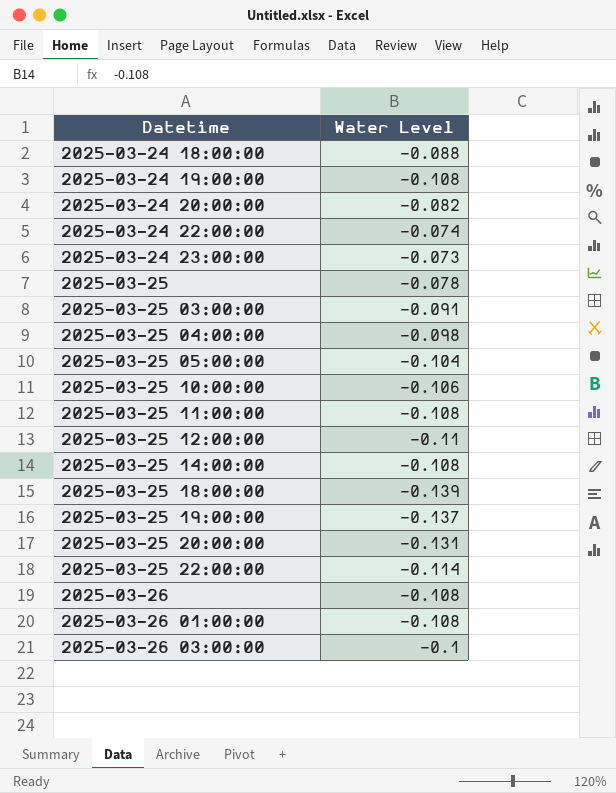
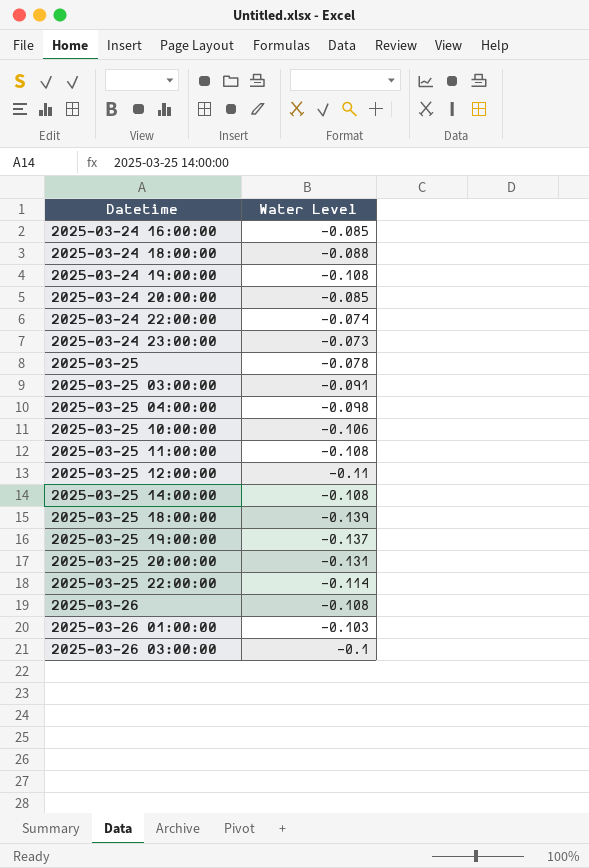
row 2025-03-25 05:00:00: -0.104 -> none
row 2025-03-24 16:00:00: none -> -0.085
2025-03-24 20:00:00 | Water Level: -0.082 -> -0.085
2025-03-26 01:00:00 | Water Level: -0.108 -> -0.103

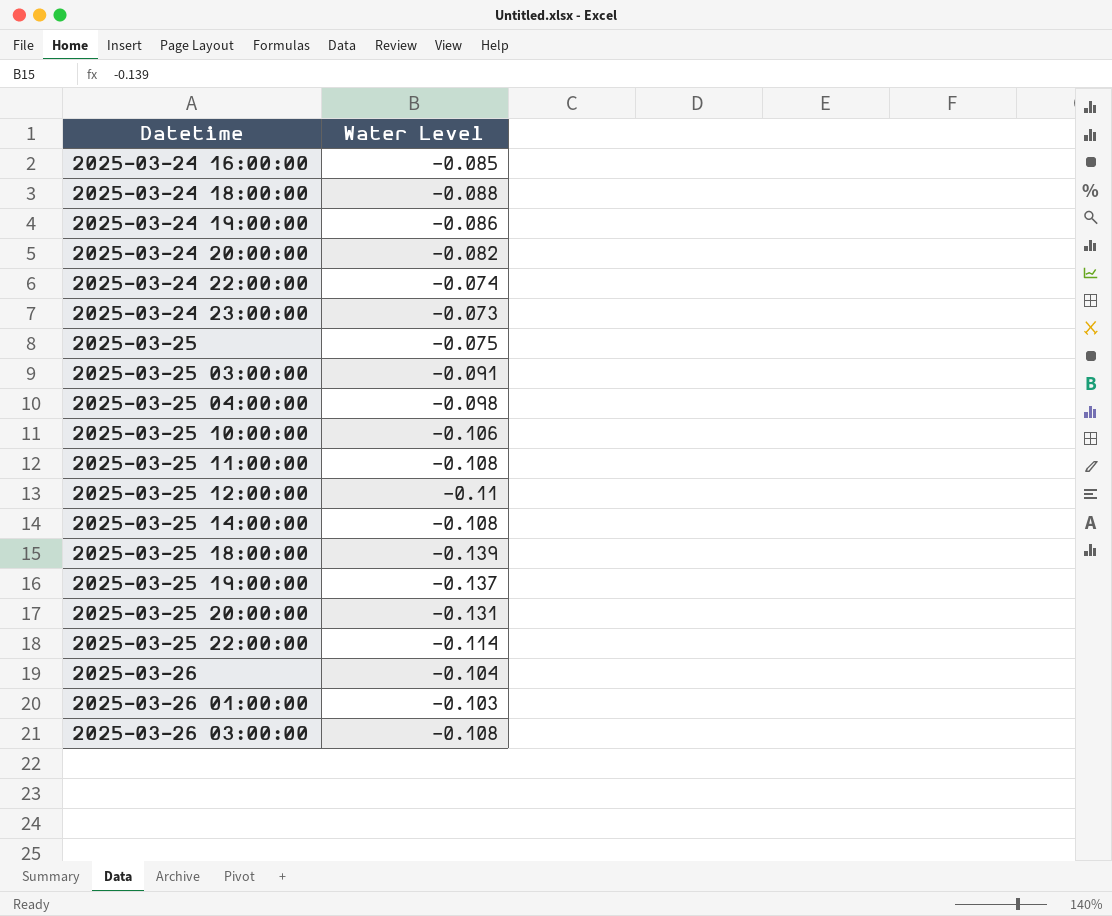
2025-03-24 19:00:00 | Water Level: -0.108 -> -0.086
2025-03-24 20:00:00 | Water Level: -0.085 -> -0.082
2025-03-25 | Water Level: -0.078 -> -0.075
2025-03-26 | Water Level: -0.108 -> -0.104
2025-03-26 03:00:00 | Water Level: -0.1 -> -0.108

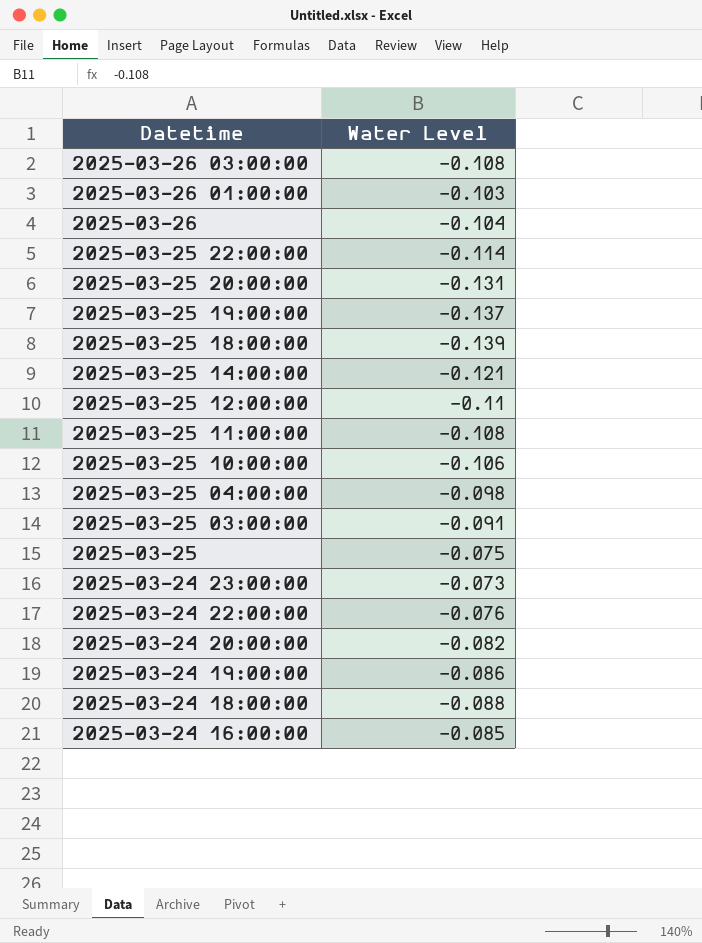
row order: Datetime ascending -> Datetime descending
2025-03-25 14:00:00 | Water Level: -0.108 -> -0.121
2025-03-24 22:00:00 | Water Level: -0.074 -> -0.076

